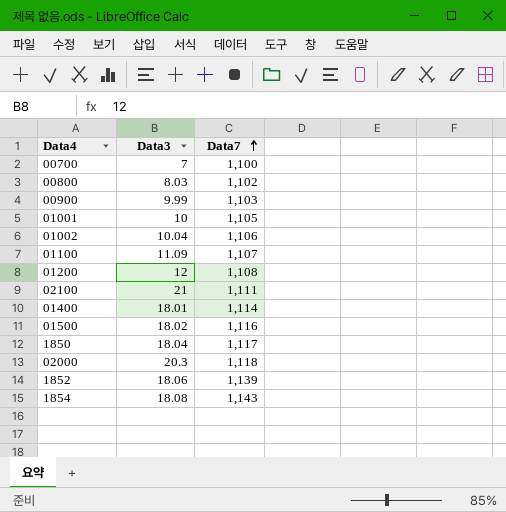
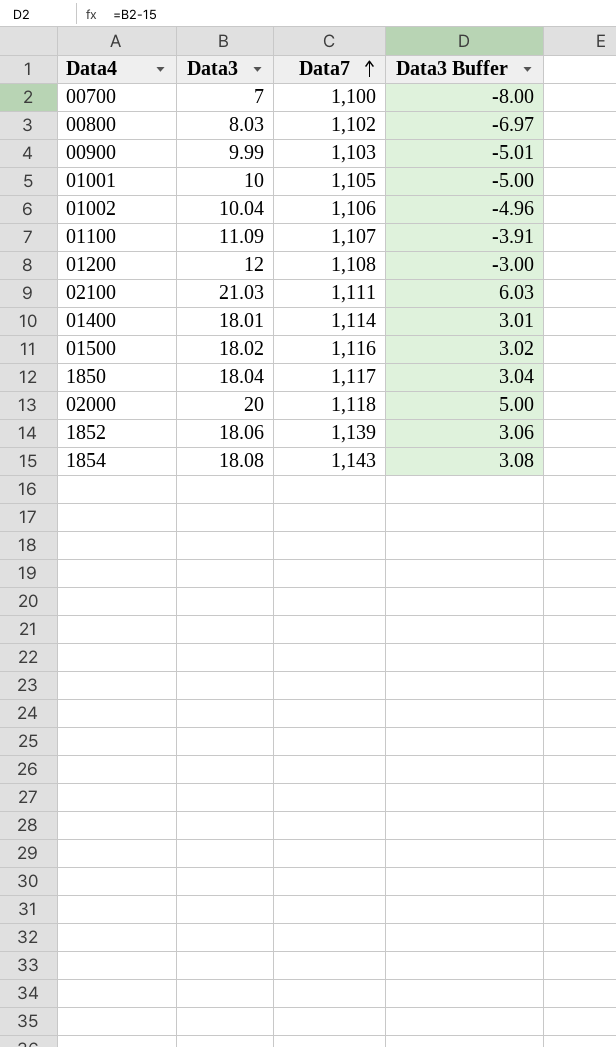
column Data3 Buffer | formula: none -> [Data3] - 15
02100 | Data3: 21 -> 21.03
02000 | Data3: 20.3 -> 20

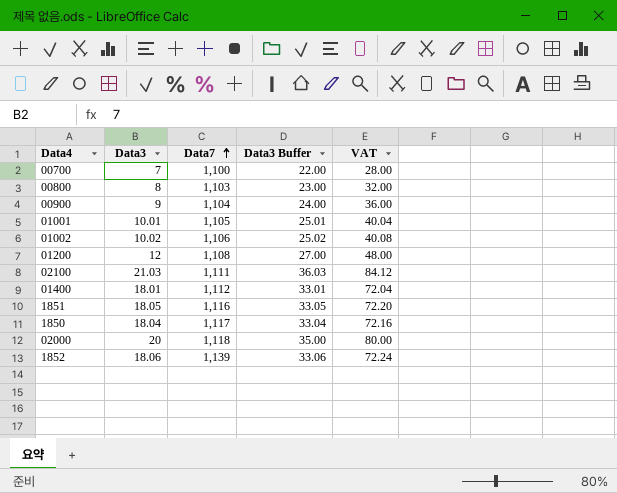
column Data3 Buffer | formula: [Data3] - 15 -> [Data3] + 15
column VAT | formula: none -> [Data3] * 4
row 01100: 11.09 | 1,107 | -3.91 -> none
row 01500: 18.02 | 1,116 | 3.02 -> none
row 1854: 18.08 | 1,143 | 3.08 -> none
00800 | Data3: 8.03 -> 8
00800 | Data7: 1,102 -> 1,103
00900 | Data3: 9.99 -> 9
00900 | Data7: 1,103 -> 1,104
01001 | Data3: 10 -> 10.01
01002 | Data3: 10.04 -> 10.02
01400 | Data7: 1,114 -> 1,112
row 1851: none -> 18.05 | 1,116 | 33.05 | 72.20

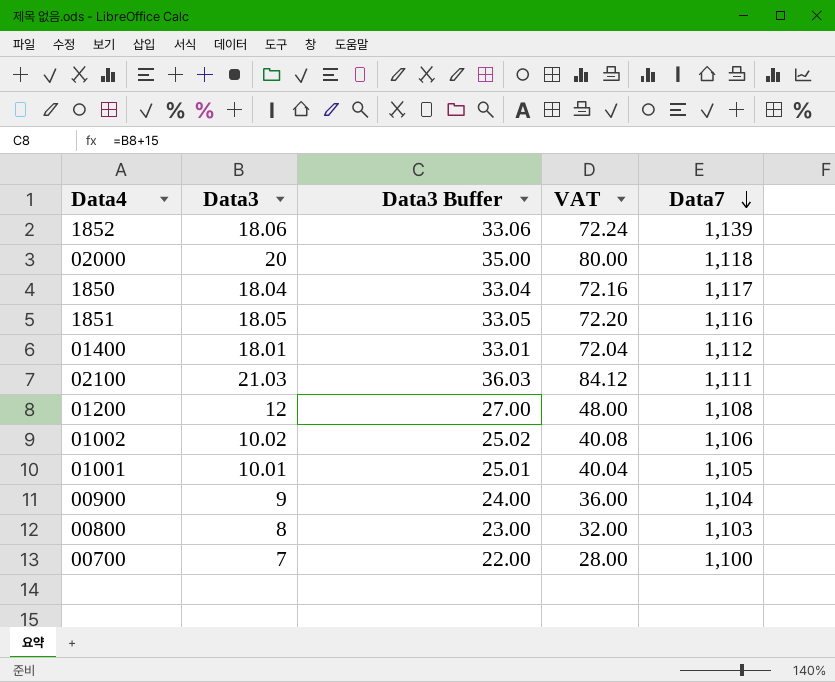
row order: Data7 ascending -> Data7 descending
column Data7 | position: 3 -> 5

